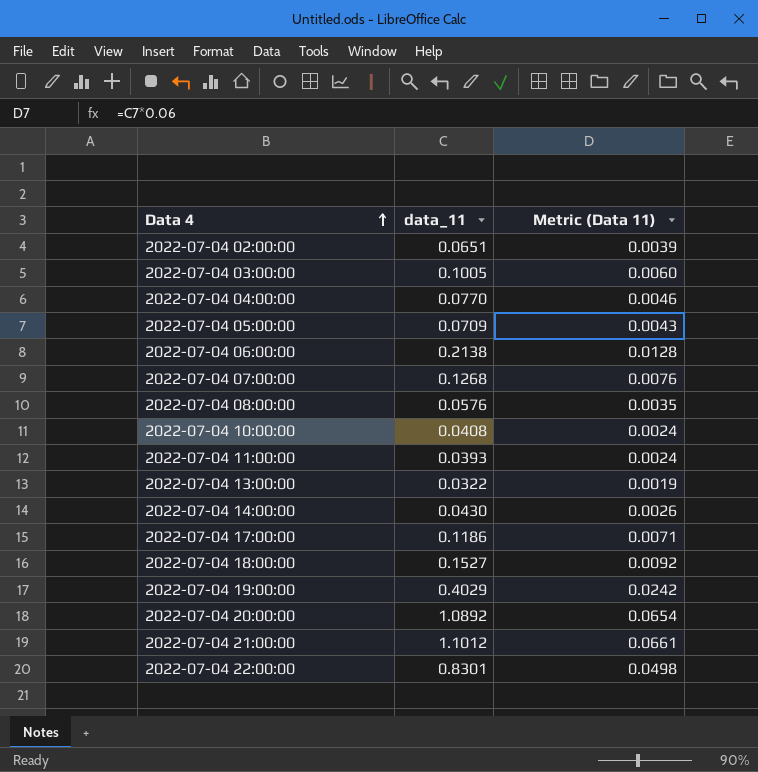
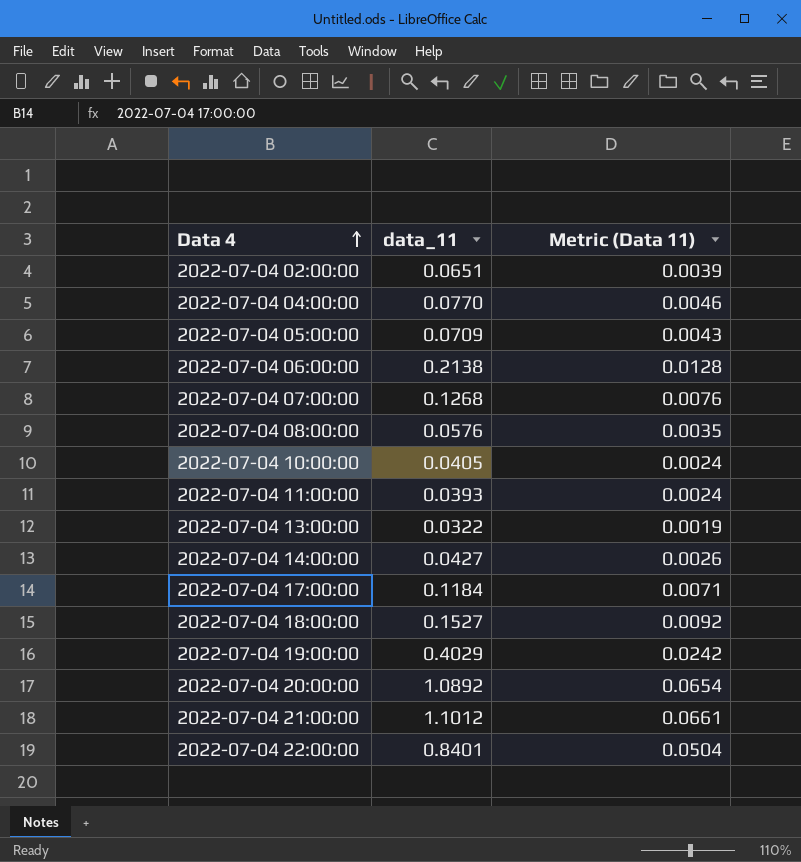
row 2022-07-04 03:00:00: 0.1005 | 0.0060 -> none
2022-07-04 10:00:00 | data_11: 0.0408 -> 0.0405
2022-07-04 14:00:00 | data_11: 0.0430 -> 0.0427
2022-07-04 17:00:00 | data_11: 0.1186 -> 0.1184
2022-07-04 22:00:00 | data_11: 0.8301 -> 0.8401
2022-07-04 22:00:00 | Metric (Data 11): 0.0498 -> 0.0504

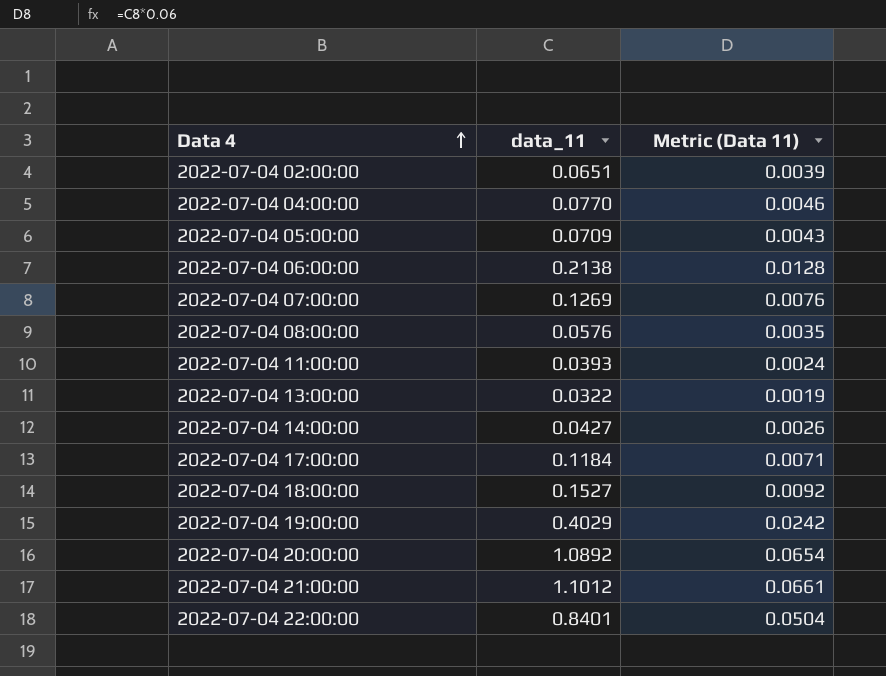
row 2022-07-04 10:00:00: 0.0405 | 0.0024 -> none
2022-07-04 07:00:00 | data_11: 0.1268 -> 0.1269

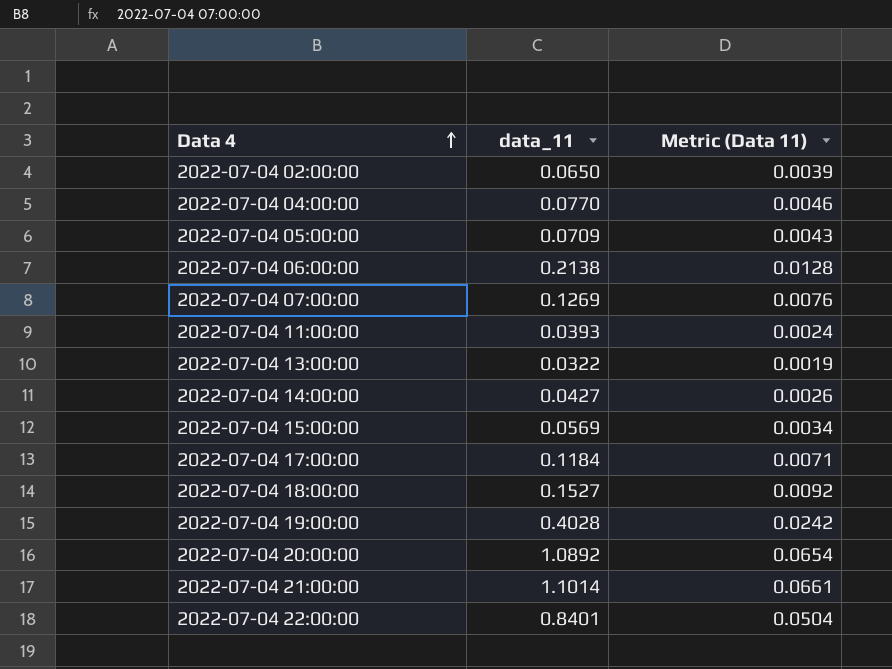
row 2022-07-04 08:00:00: 0.0576 | 0.0035 -> none
2022-07-04 02:00:00 | data_11: 0.0651 -> 0.0650
row 2022-07-04 15:00:00: none -> 0.0569 | 0.0034
2022-07-04 19:00:00 | data_11: 0.4029 -> 0.4028
2022-07-04 21:00:00 | data_11: 1.1012 -> 1.1014

